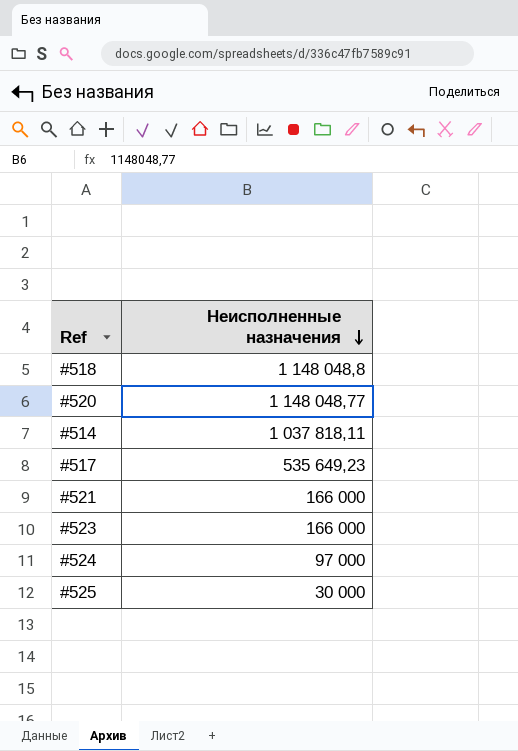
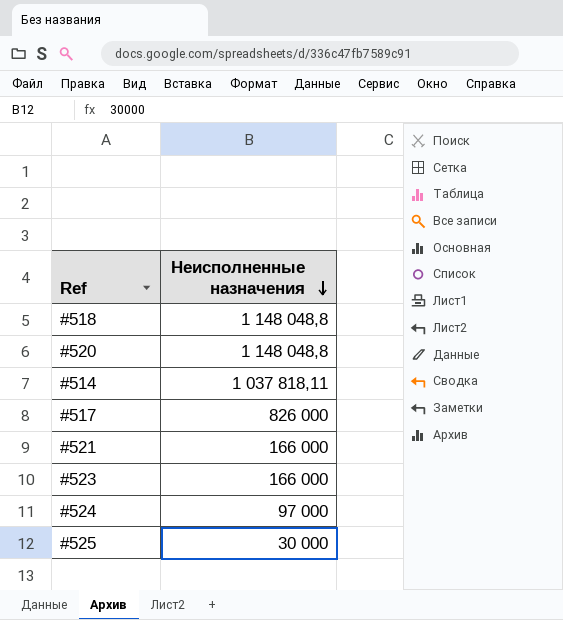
#520 | Неисполненные назначения: 1 148 048,77 -> 1 148 048,8
#517 | Неисполненные назначения: 535 649,23 -> 826 000

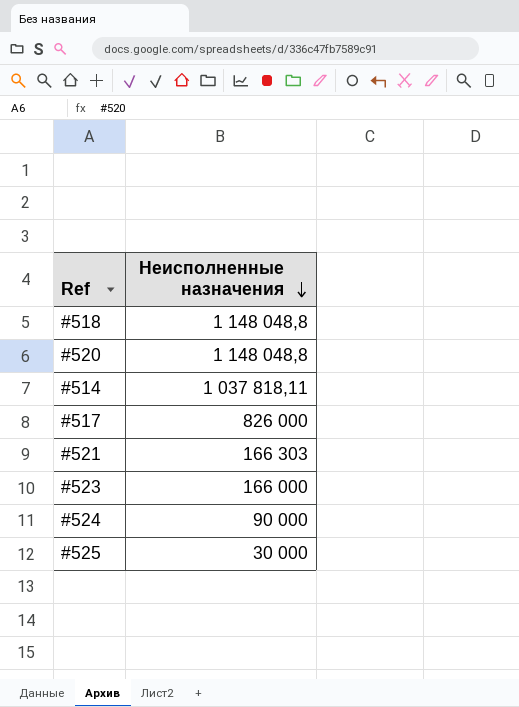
#521 | Неисполненные назначения: 166 000 -> 166 303
#524 | Неисполненные назначения: 97 000 -> 90 000

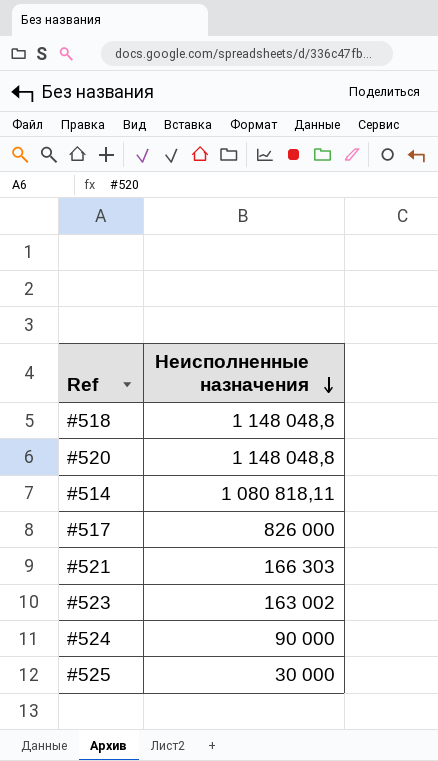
#514 | Неисполненные назначения: 1 037 818,11 -> 1 080 818,11
#523 | Неисполненные назначения: 166 000 -> 163 002

